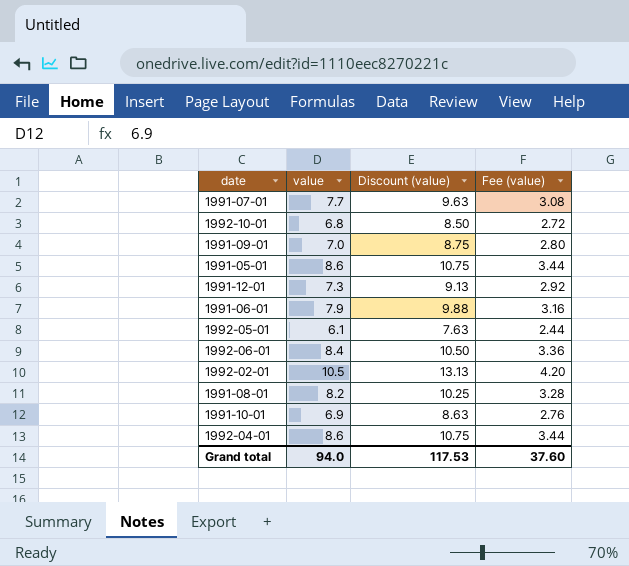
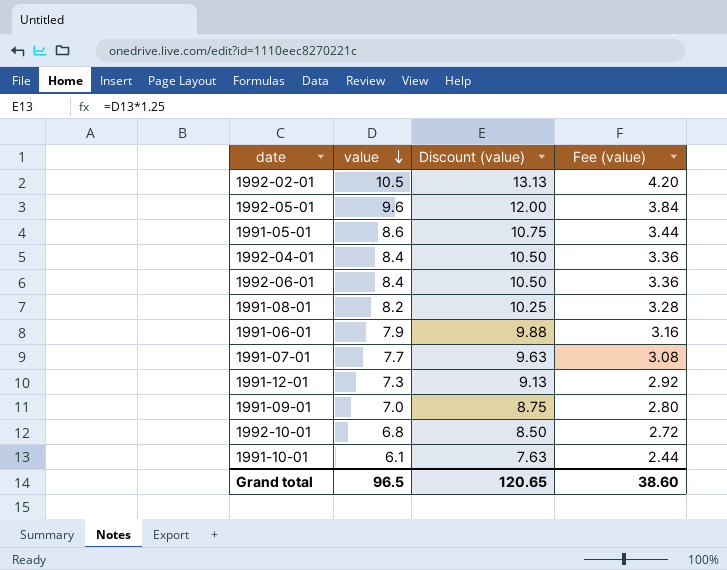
row order: none -> value descending
1992-05-01 | value: 6.1 -> 9.6
1992-05-01 | Discount (value): 7.63 -> 12.00
1992-05-01 | Fee (value): 2.44 -> 3.84
1992-04-01 | value: 8.6 -> 8.4
1992-04-01 | Discount (value): 10.75 -> 10.50
1992-04-01 | Fee (value): 3.44 -> 3.36
1991-10-01 | value: 6.9 -> 6.1
1991-10-01 | Discount (value): 8.63 -> 7.63
1991-10-01 | Fee (value): 2.76 -> 2.44
Grand total | value: 94.0 -> 96.5
Grand total | Discount (value): 117.53 -> 120.65
Grand total | Fee (value): 37.60 -> 38.60

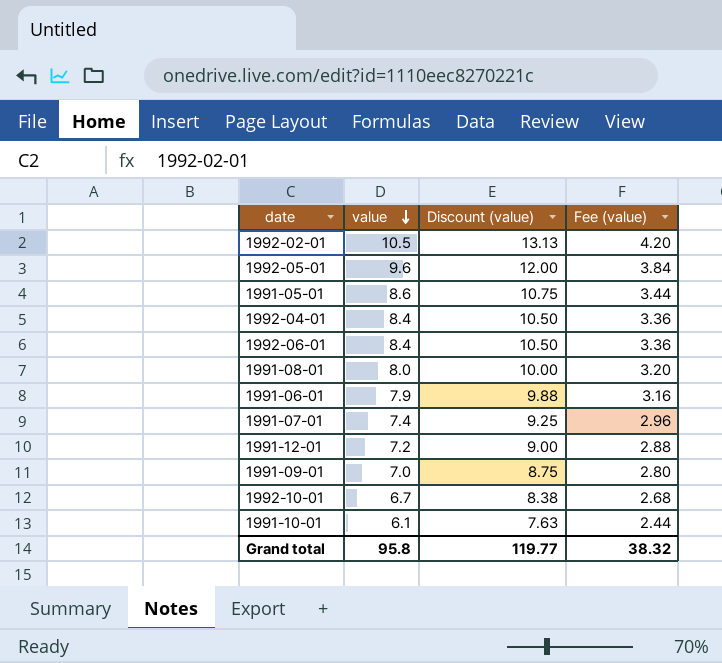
1991-08-01 | value: 8.2 -> 8.0
1991-08-01 | Discount (value): 10.25 -> 10.00
1991-08-01 | Fee (value): 3.28 -> 3.20
1991-07-01 | value: 7.7 -> 7.4
1991-07-01 | Discount (value): 9.63 -> 9.25
1991-07-01 | Fee (value): 3.08 -> 2.96
1991-12-01 | value: 7.3 -> 7.2
1991-12-01 | Discount (value): 9.13 -> 9.00
1991-12-01 | Fee (value): 2.92 -> 2.88
1992-10-01 | value: 6.8 -> 6.7
1992-10-01 | Discount (value): 8.50 -> 8.38
1992-10-01 | Fee (value): 2.72 -> 2.68
Grand total | value: 96.5 -> 95.8
Grand total | Discount (value): 120.65 -> 119.77
Grand total | Fee (value): 38.60 -> 38.32

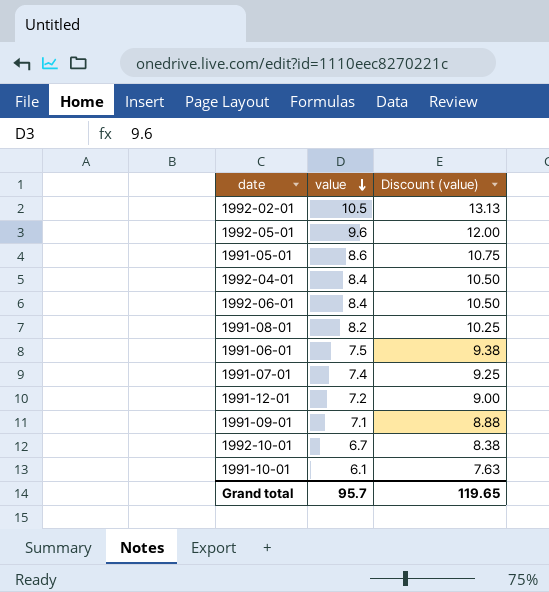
column Fee (value) | formula: [value] * 0.4 -> none
1991-08-01 | value: 8.0 -> 8.2
1991-08-01 | Discount (value): 10.00 -> 10.25
1991-06-01 | value: 7.9 -> 7.5
1991-06-01 | Discount (value): 9.88 -> 9.38
1991-09-01 | value: 7.0 -> 7.1
1991-09-01 | Discount (value): 8.75 -> 8.88
Grand total | value: 95.8 -> 95.7
Grand total | Discount (value): 119.77 -> 119.65

